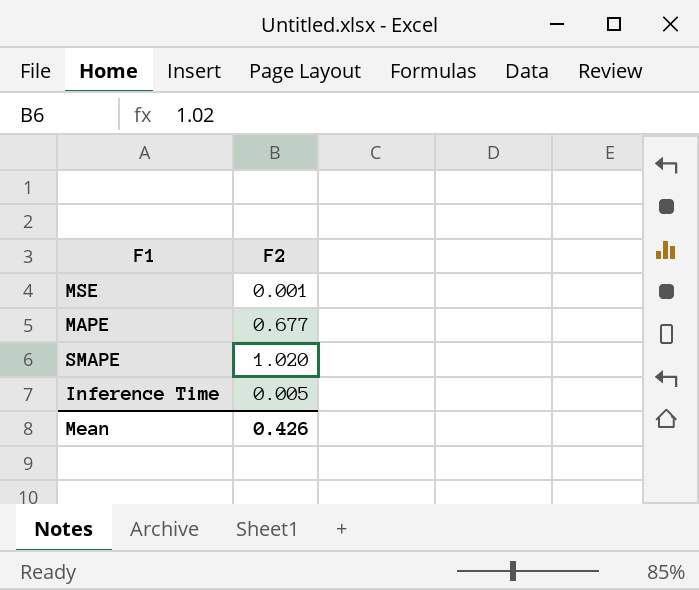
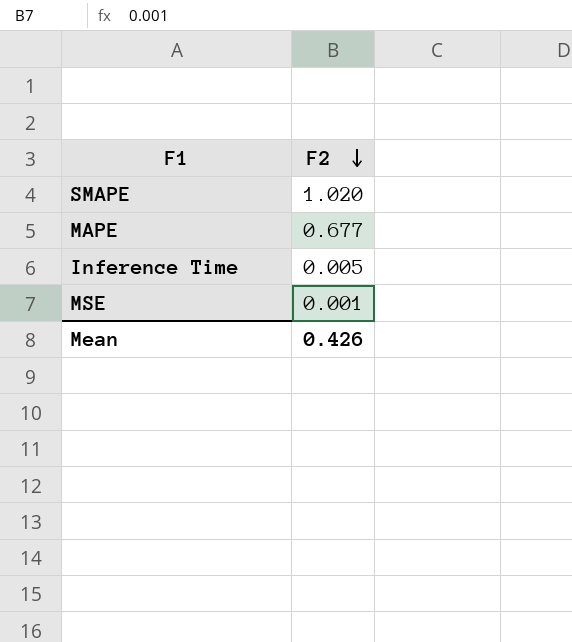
row order: none -> F2 descending

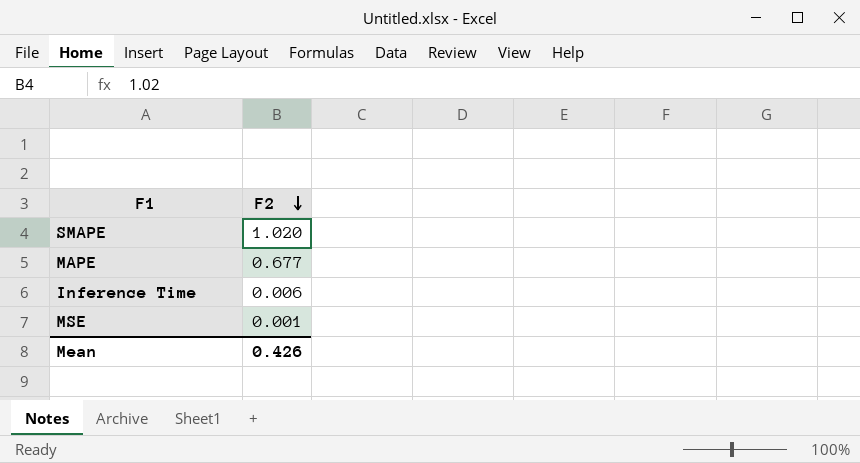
Inference Time | F2: 0.005 -> 0.006

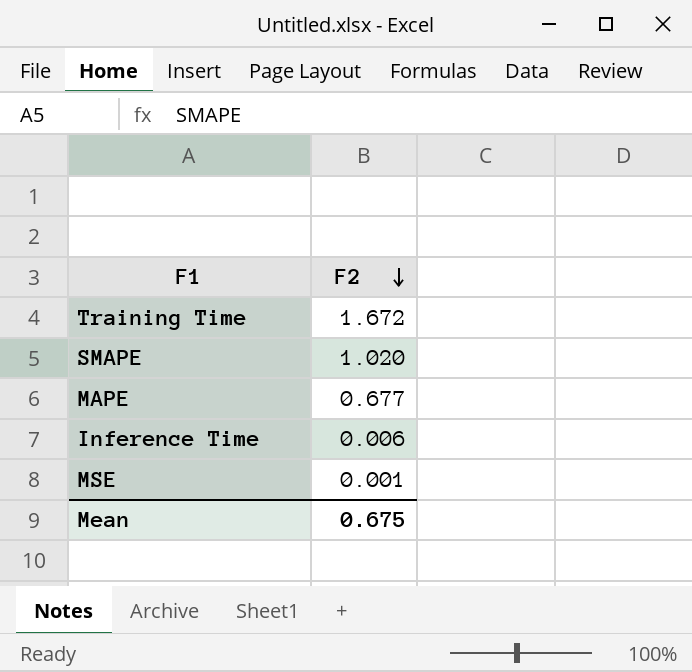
row Training Time: none -> 1.672
Mean | F2: 0.426 -> 0.675

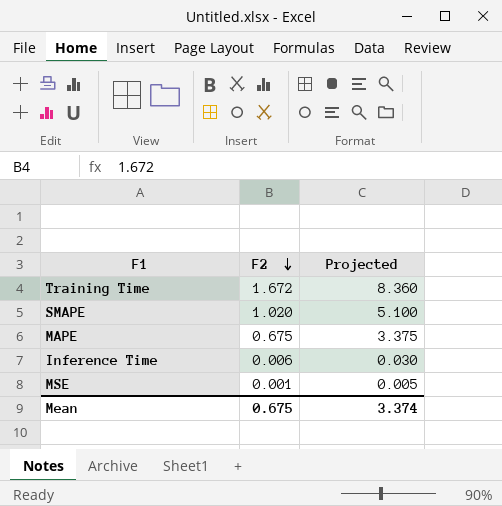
column Projected | formula: none -> [F2] * 5
MAPE | F2: 0.677 -> 0.675

